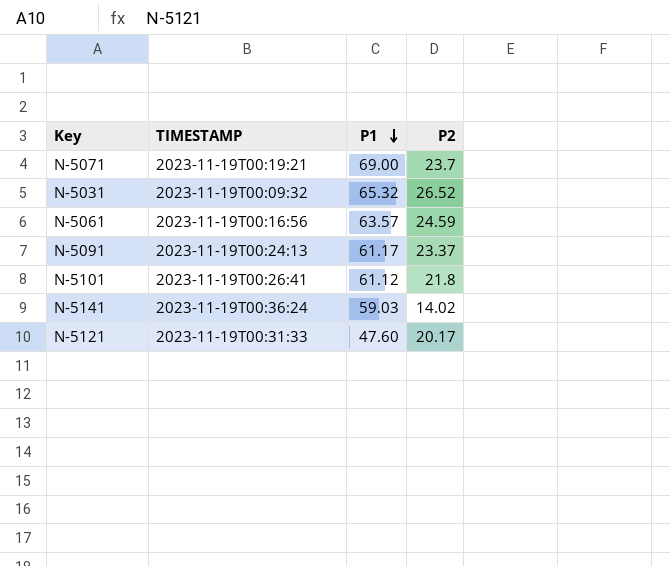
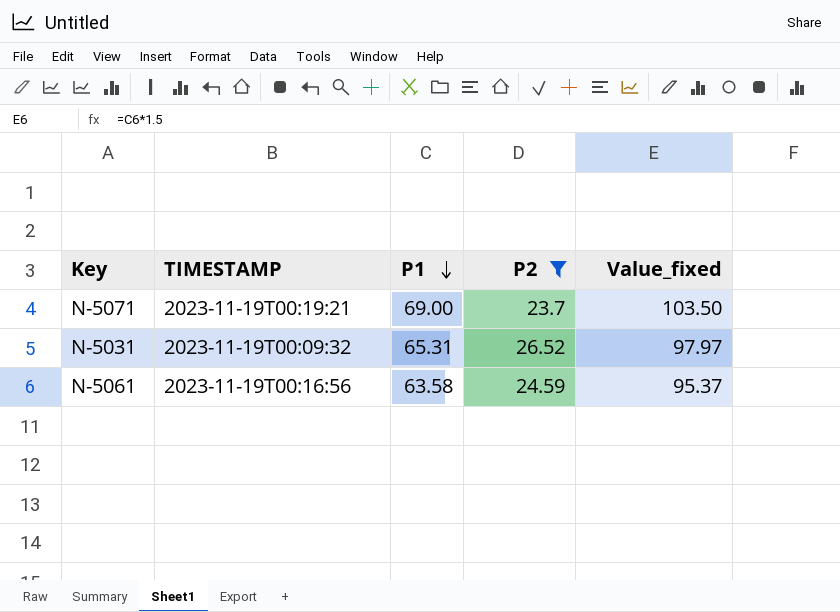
filter: none -> P2 >= 23.7
column Value_fixed | formula: none -> [P1] * 1.5
N-5031 | P1: 65.32 -> 65.31
N-5061 | P1: 63.57 -> 63.58

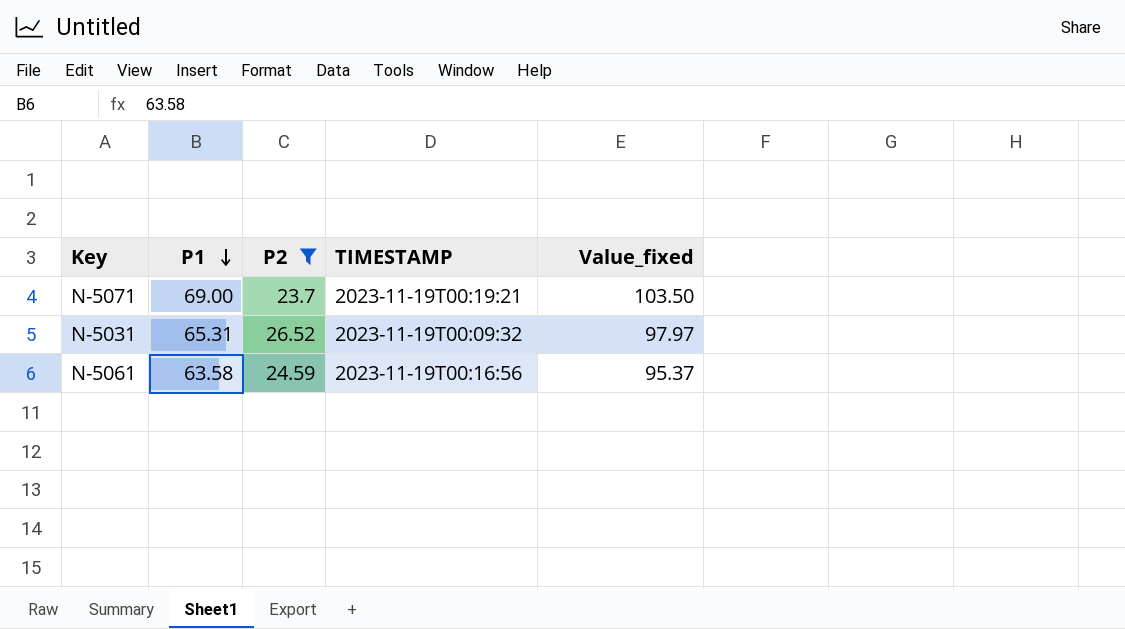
column TIMESTAMP | position: 2 -> 4

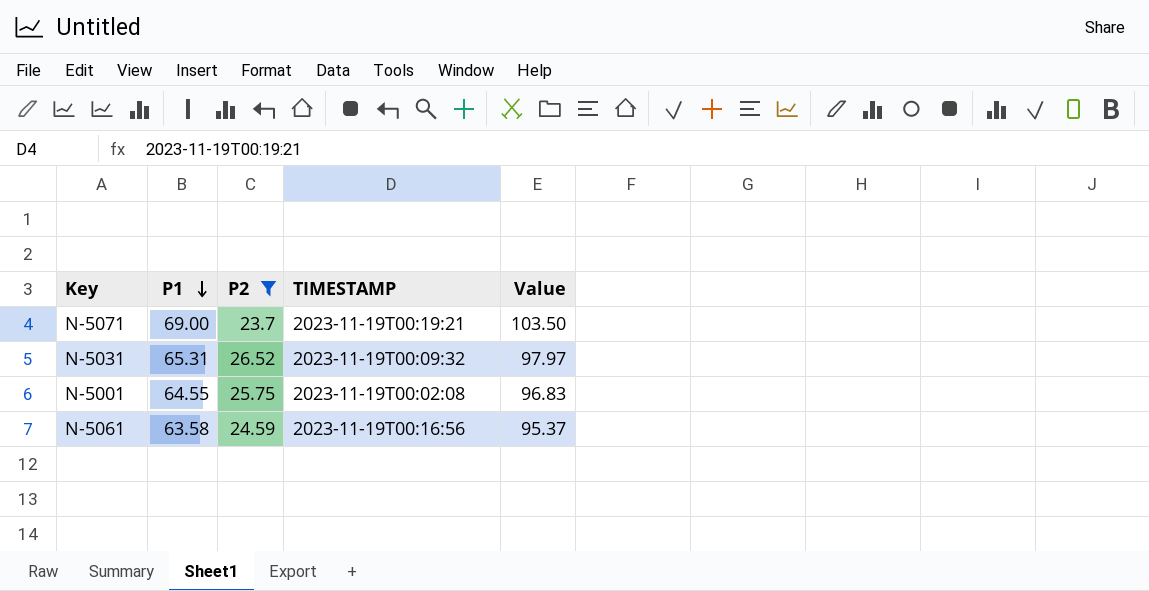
column name: Value_fixed -> Value
row N-5001: none -> 64.55 | 25.75 | 2023-11-19T00:02:08 | 96.83

